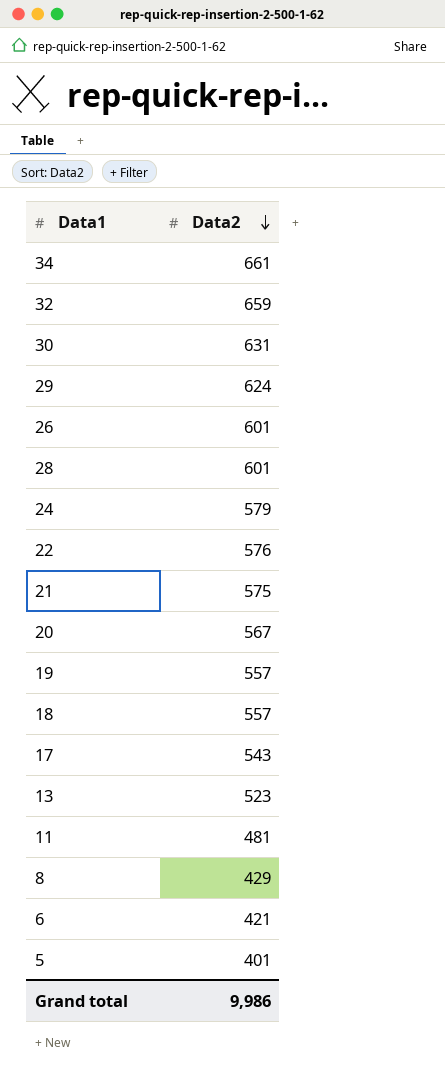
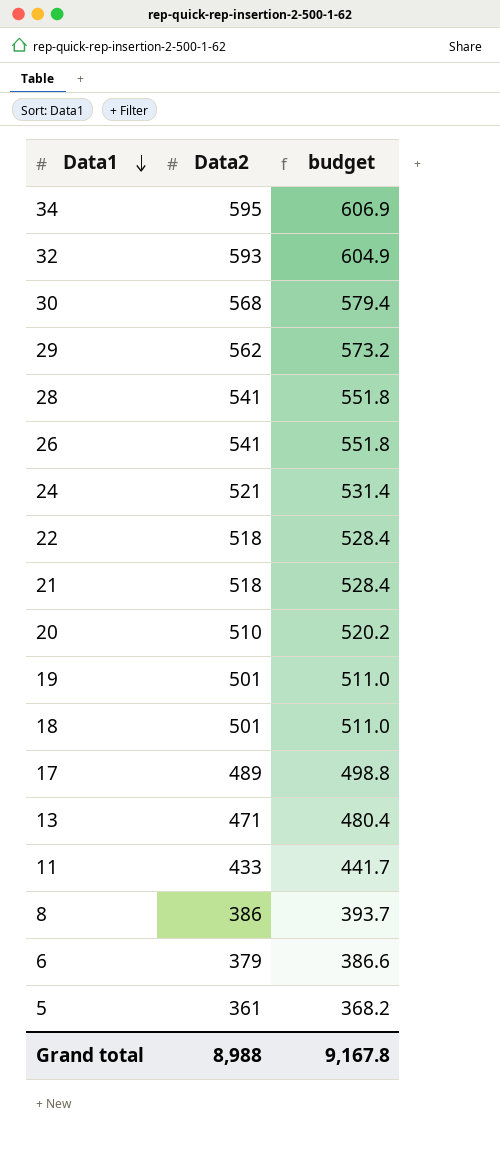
row order: Data2 descending -> Data1 descending
column budget | formula: none -> [Data2] * 1.02
34 | Data2: 661 -> 595
32 | Data2: 659 -> 593
30 | Data2: 631 -> 568
29 | Data2: 624 -> 562
28 | Data2: 601 -> 541
26 | Data2: 601 -> 541
24 | Data2: 579 -> 521
22 | Data2: 576 -> 518
21 | Data2: 575 -> 518
20 | Data2: 567 -> 510
19 | Data2: 557 -> 501
18 | Data2: 557 -> 501
17 | Data2: 543 -> 489
13 | Data2: 523 -> 471
11 | Data2: 481 -> 433
8 | Data2: 429 -> 386
6 | Data2: 421 -> 379
5 | Data2: 401 -> 361
Grand total | Data2: 9,986 -> 8,988

